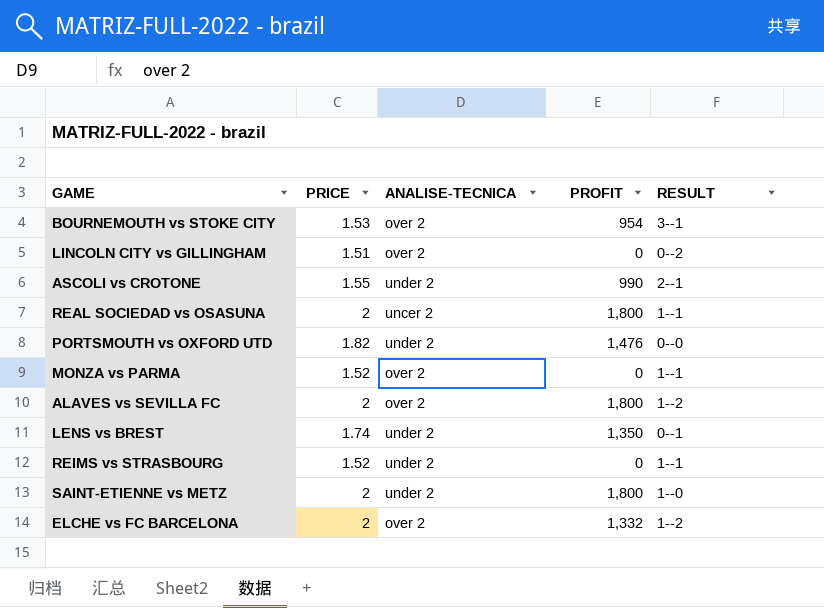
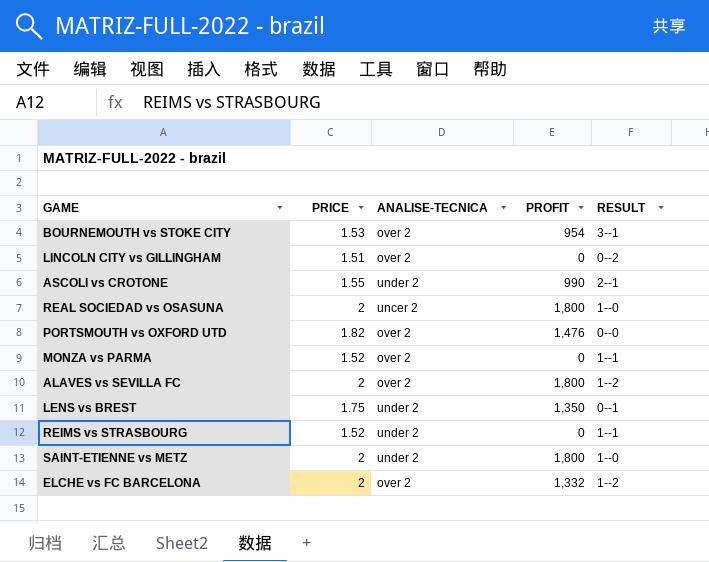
REAL SOCIEDAD vs OSASUNA | RESULT: 1--1 -> 1--0
PORTSMOUTH vs OXFORD UTD | ANALISE-TECNICA: under 2 -> over 2
LENS vs BREST | PRICE: 1.74 -> 1.75

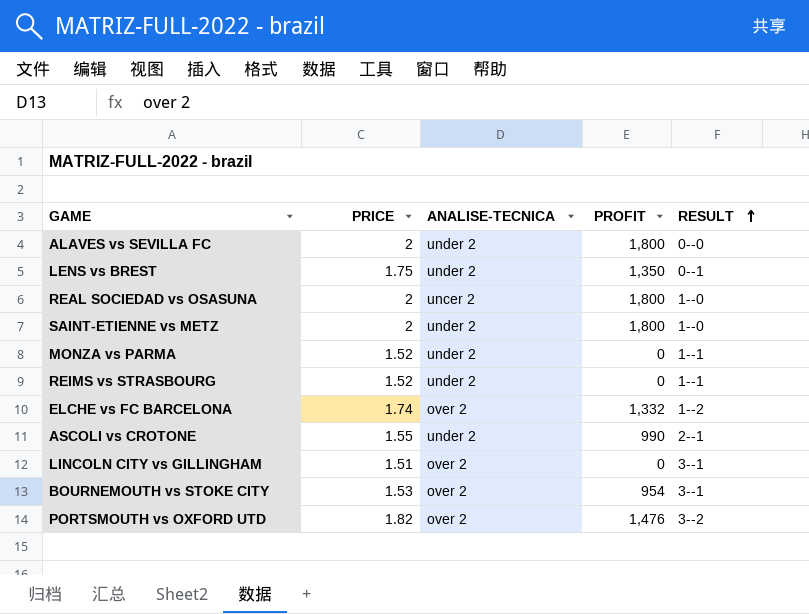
row order: none -> RESULT ascending
ALAVES vs SEVILLA FC | ANALISE-TECNICA: over 2 -> under 2
ALAVES vs SEVILLA FC | RESULT: 1--2 -> 0--0
MONZA vs PARMA | ANALISE-TECNICA: over 2 -> under 2
ELCHE vs FC BARCELONA | PRICE: 2 -> 1.74
LINCOLN CITY vs GILLINGHAM | RESULT: 0--2 -> 3--1
PORTSMOUTH vs OXFORD UTD | RESULT: 0--0 -> 3--2

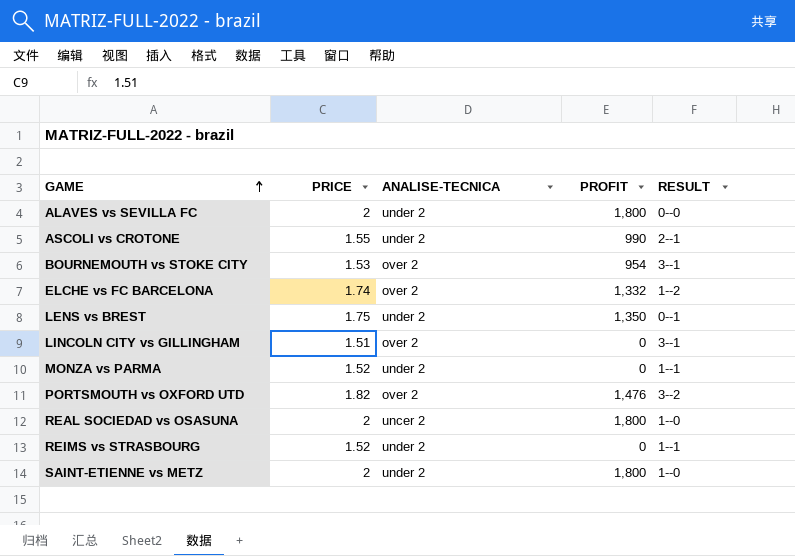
row order: RESULT ascending -> GAME ascending

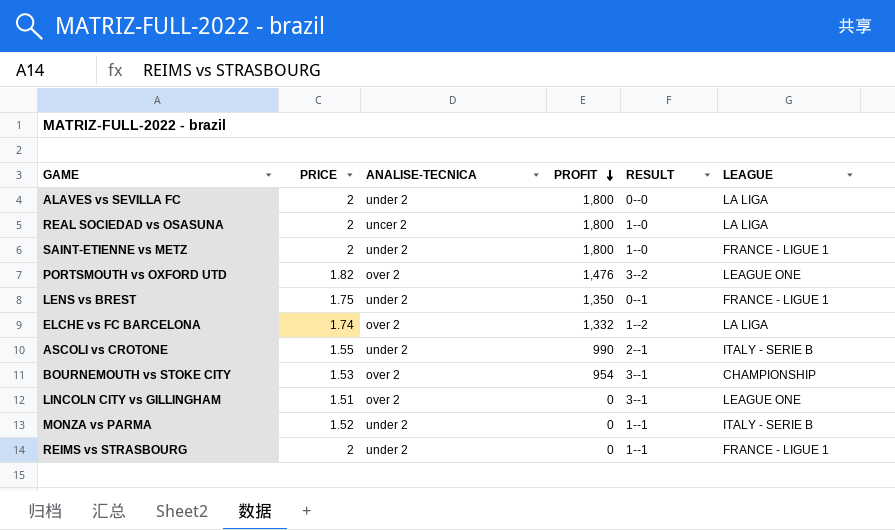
row order: GAME ascending -> PROFIT descending
column LEAGUE | position: none -> 6
REIMS vs STRASBOURG | PRICE: 1.52 -> 2

